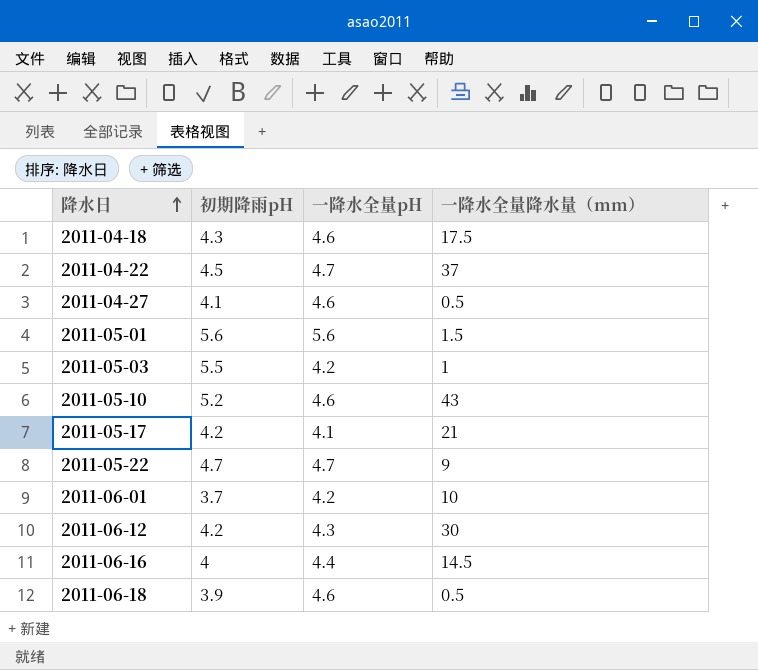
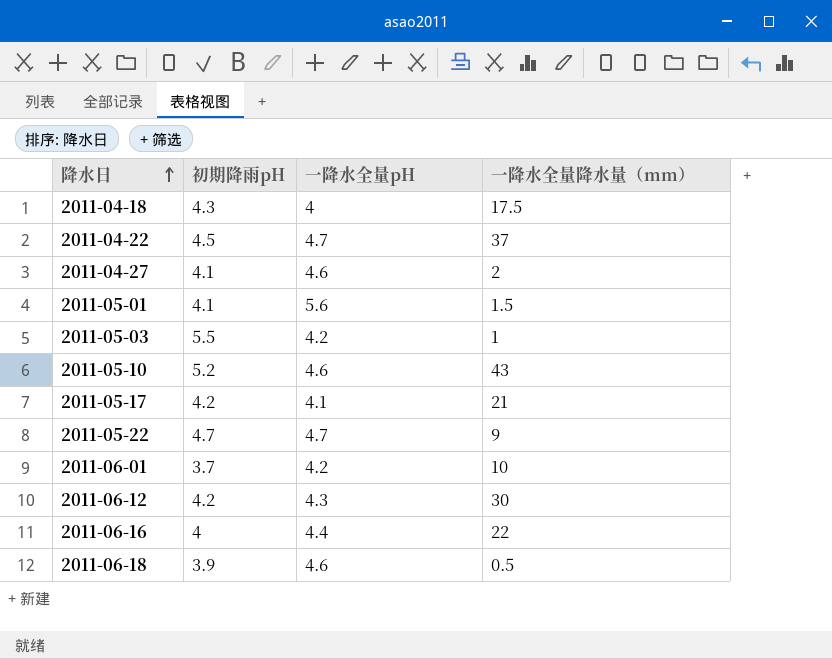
2011-04-18 | 一降水全量pH: 4.6 -> 4
2011-04-27 | 一降水全量降水量（mm）: 0.5 -> 2
2011-05-01 | 初期降雨pH: 5.6 -> 4.1
2011-06-16 | 一降水全量降水量（mm）: 14.5 -> 22

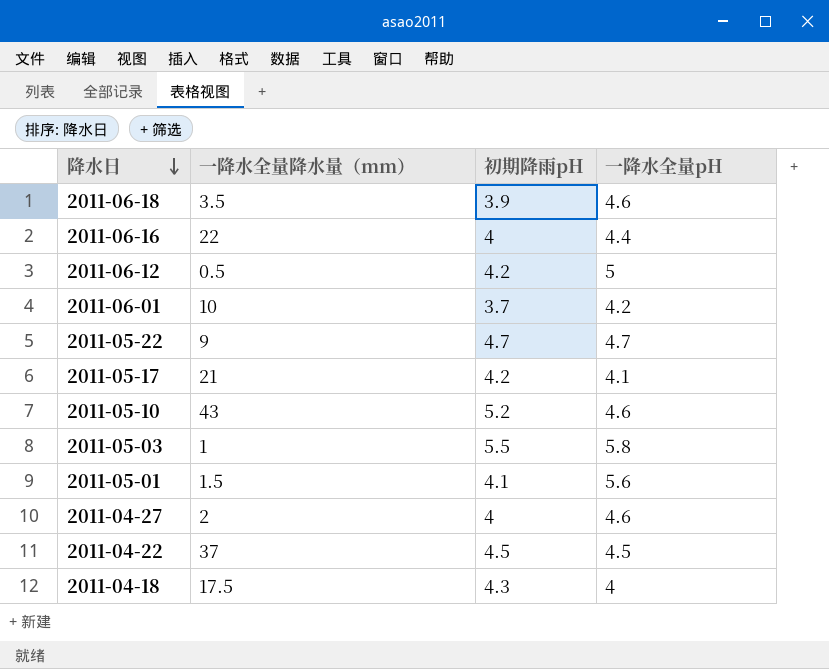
row order: 降水日 ascending -> 降水日 descending
column 一降水全量降水量（mm） | position: 4 -> 2
2011-06-18 | 一降水全量降水量（mm）: 0.5 -> 3.5
2011-06-12 | 一降水全量降水量（mm）: 30 -> 0.5
2011-06-12 | 一降水全量pH: 4.3 -> 5
2011-05-03 | 一降水全量pH: 4.2 -> 5.8
2011-04-27 | 初期降雨pH: 4.1 -> 4
2011-04-22 | 一降水全量pH: 4.7 -> 4.5

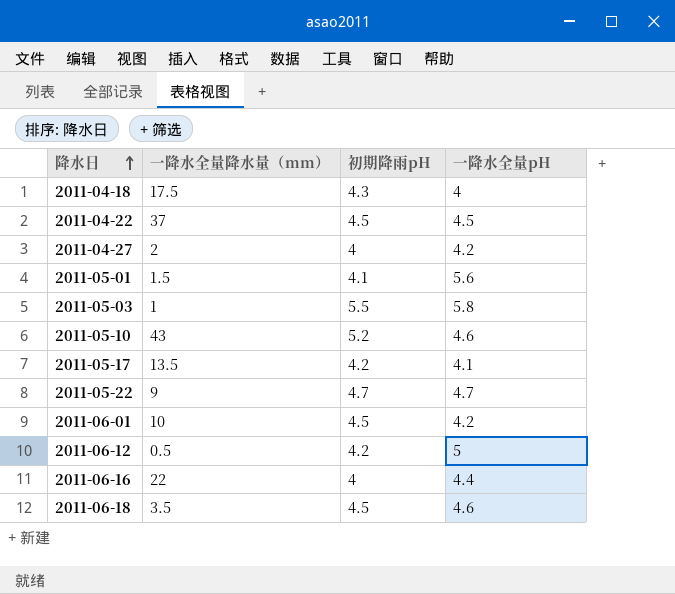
row order: 降水日 descending -> 降水日 ascending
2011-04-27 | 一降水全量pH: 4.6 -> 4.2
2011-05-17 | 一降水全量降水量（mm）: 21 -> 13.5
2011-06-01 | 初期降雨pH: 3.7 -> 4.5
2011-06-18 | 初期降雨pH: 3.9 -> 4.5

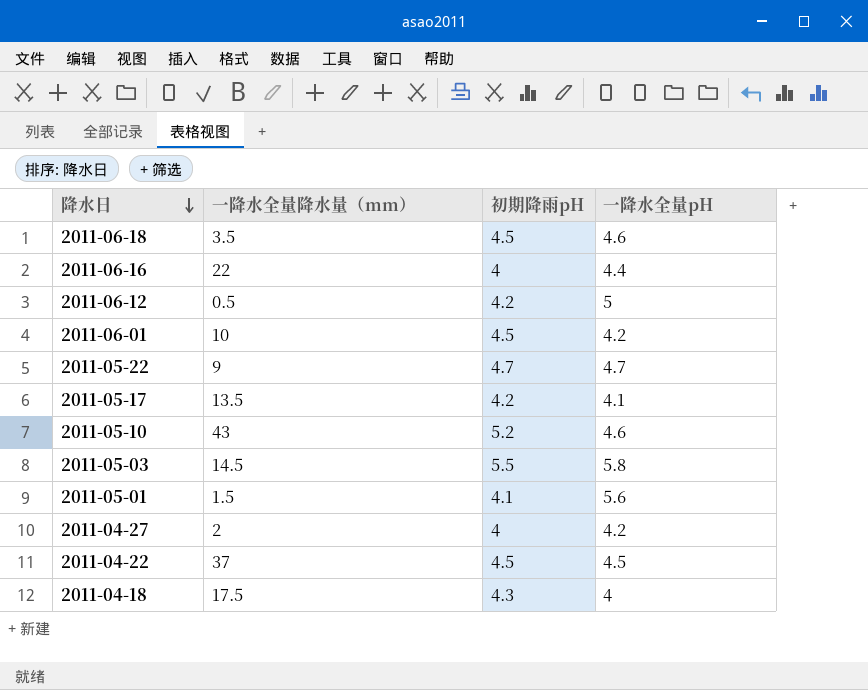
row order: 降水日 ascending -> 降水日 descending
2011-05-03 | 一降水全量降水量（mm）: 1 -> 14.5

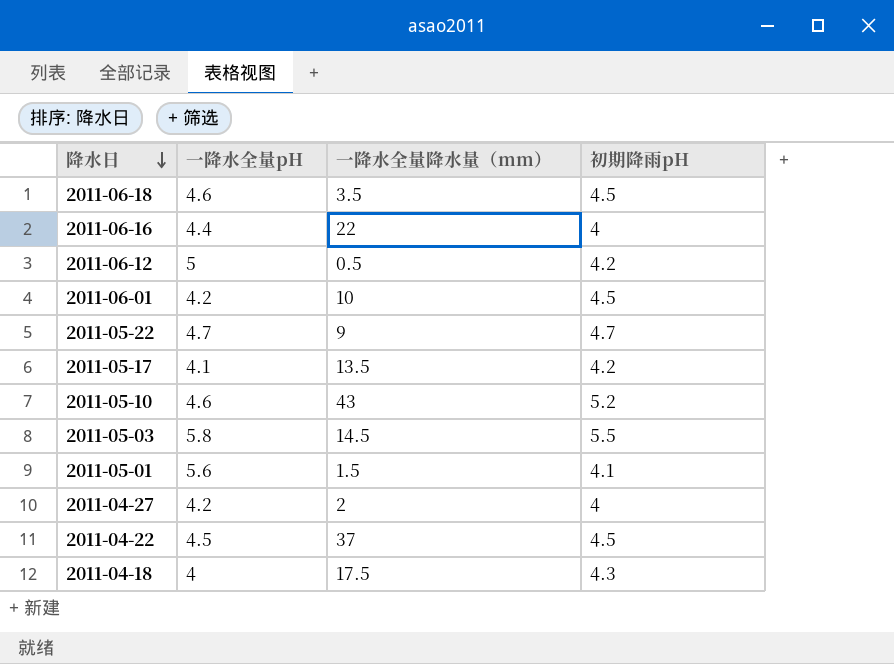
column 一降水全量pH | position: 4 -> 2

